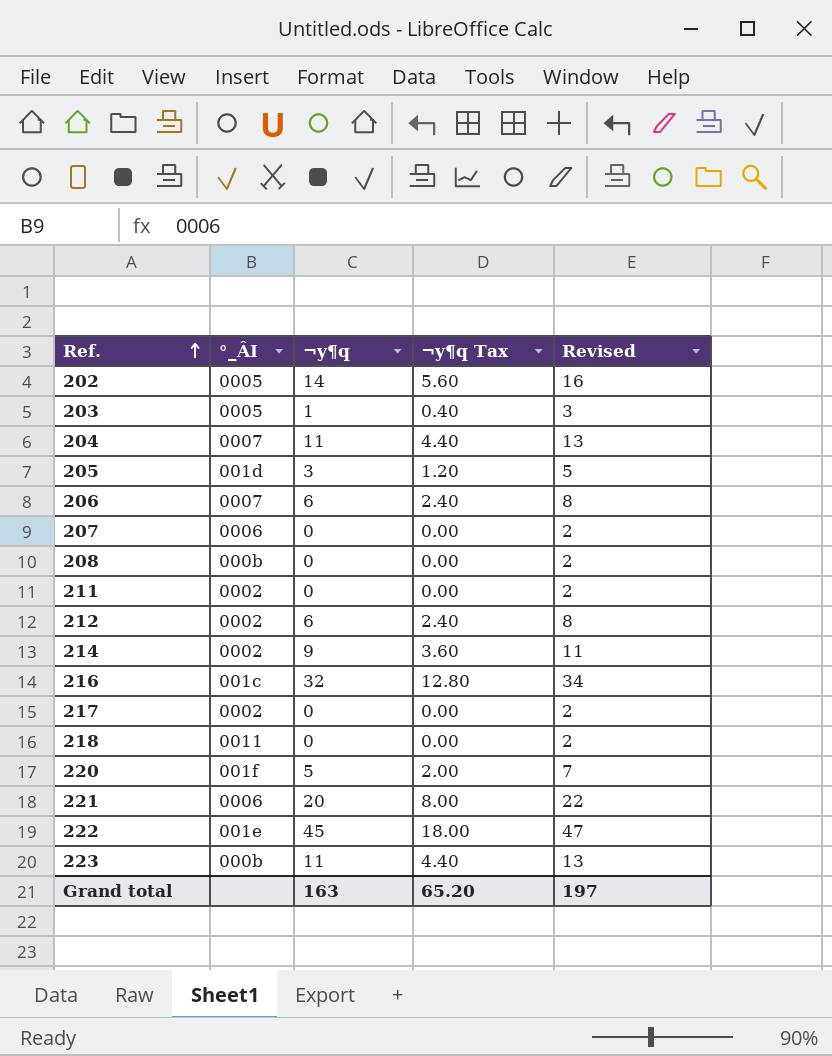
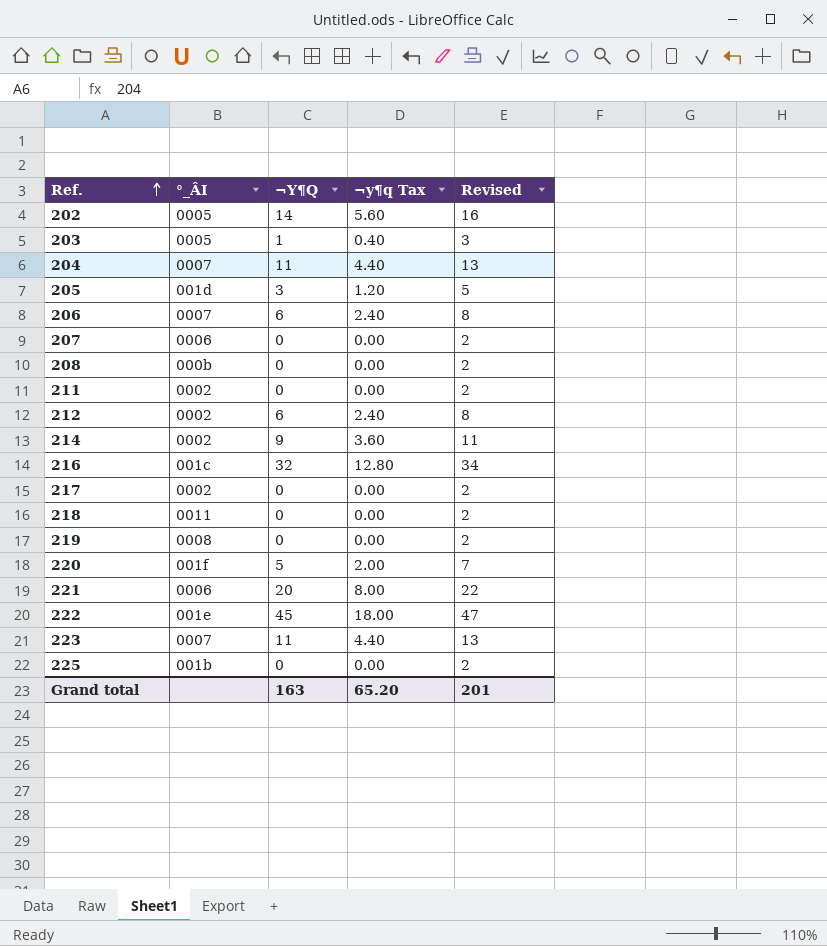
column name: ¬y¶q -> ¬Y¶Q
row 219: none -> 0008 | 0 | 0.00 | 2
223 | °_ÂI: 000b -> 0007
row 225: none -> 001b | 0 | 0.00 | 2
Grand total | Revised: 197 -> 201

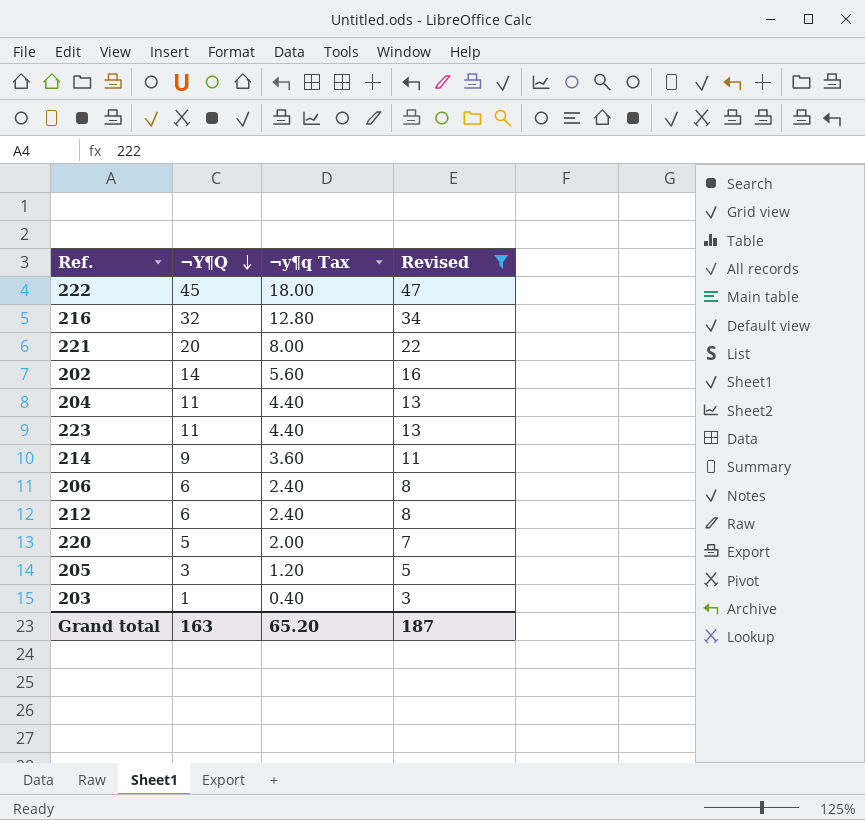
filter: none -> Revised != 2
row order: Ref. ascending -> ¬Y¶Q descending
column °_ÂI | position: 2 -> none
Grand total | Revised: 201 -> 187

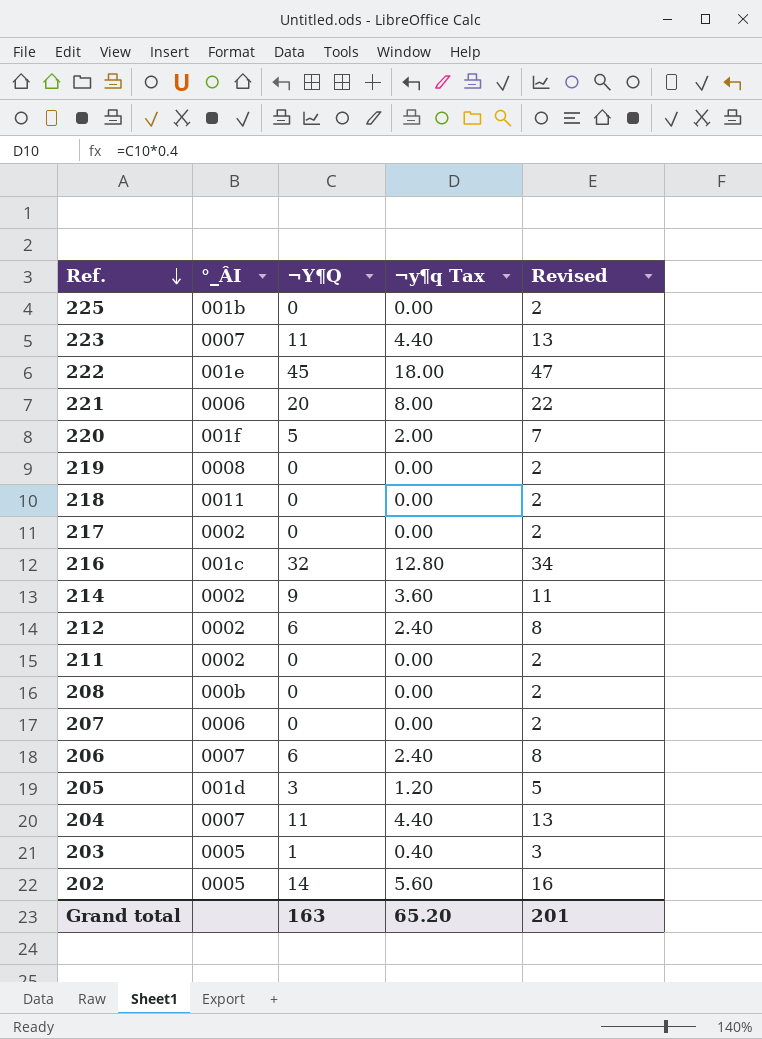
filter: Revised != 2 -> none
row order: ¬Y¶Q descending -> Ref. descending
column °_ÂI | position: none -> 2
Grand total | Revised: 187 -> 201

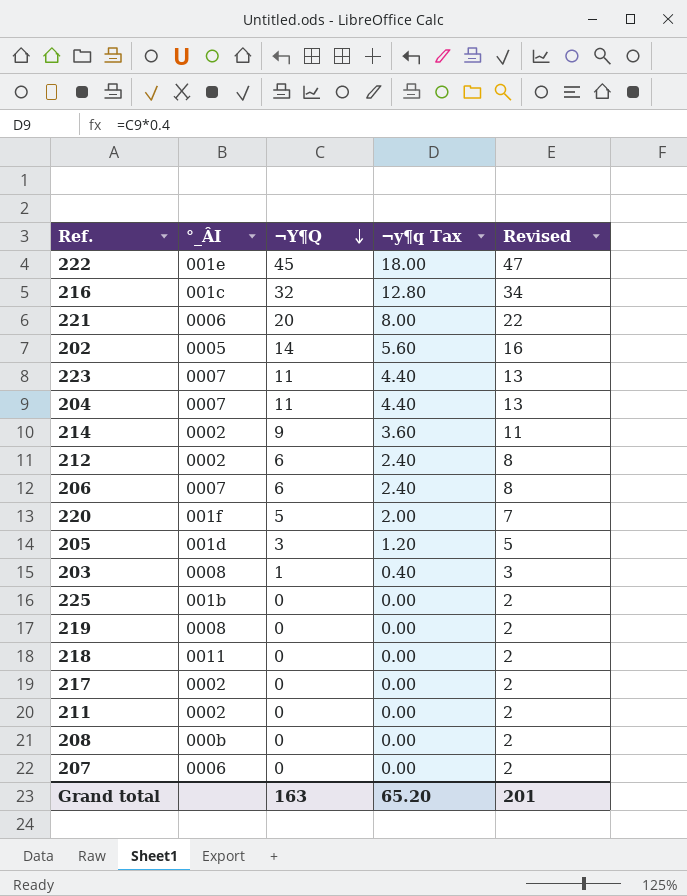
row order: Ref. descending -> ¬Y¶Q descending
203 | °_ÂI: 0005 -> 0008

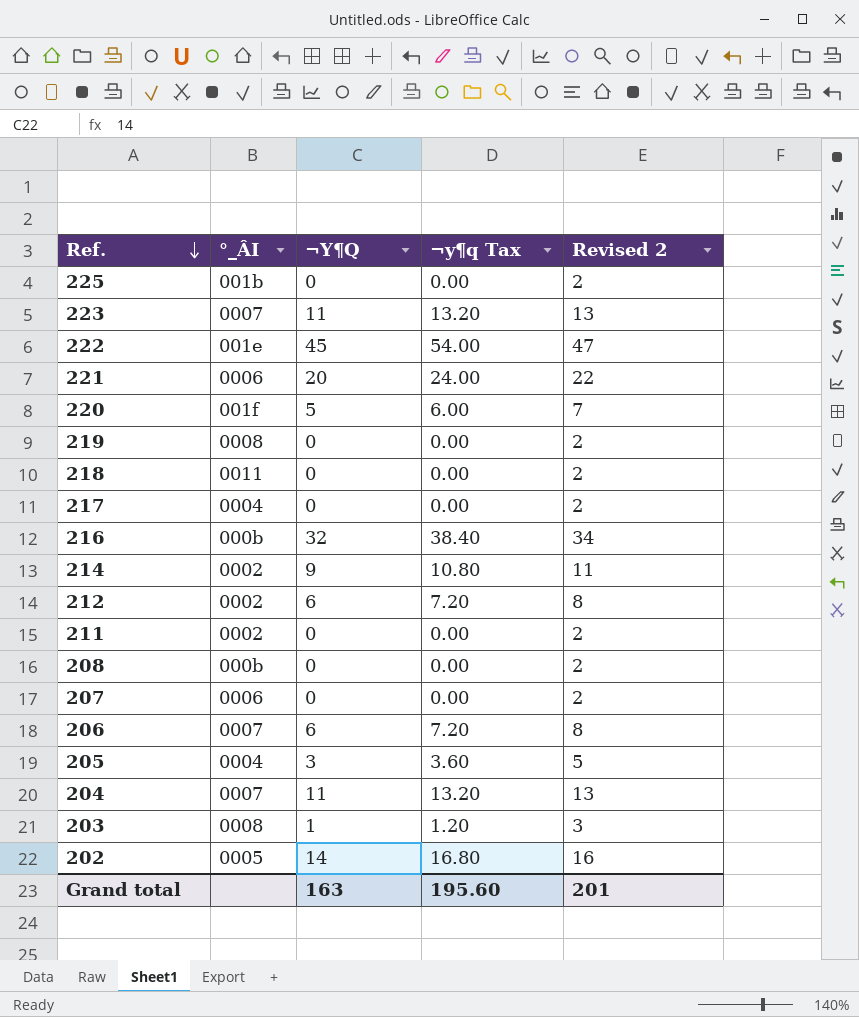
row order: ¬Y¶Q descending -> Ref. descending
column ¬y¶q Tax | formula: [¬Y¶Q] * 0.4 -> [¬Y¶Q] * 1.2
column name: Revised -> Revised 2
217 | °_ÂI: 0002 -> 0004
216 | °_ÂI: 001c -> 000b
205 | °_ÂI: 001d -> 0004
Grand total | ¬y¶q Tax: 65.20 -> 195.60

